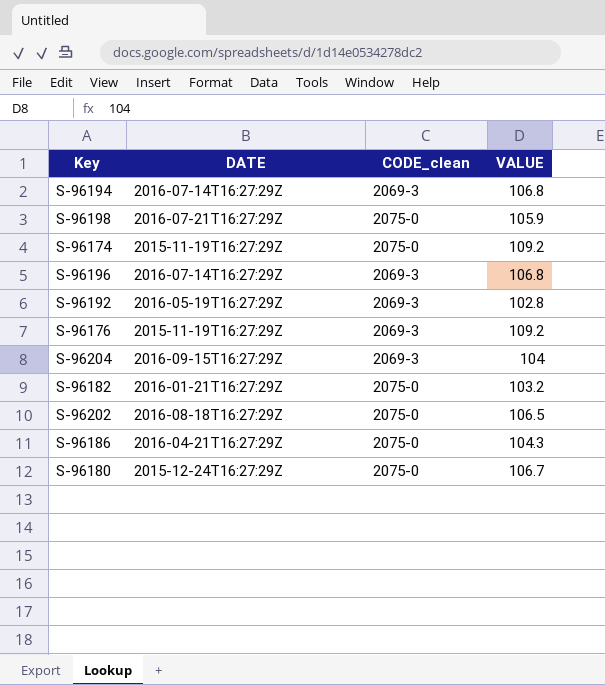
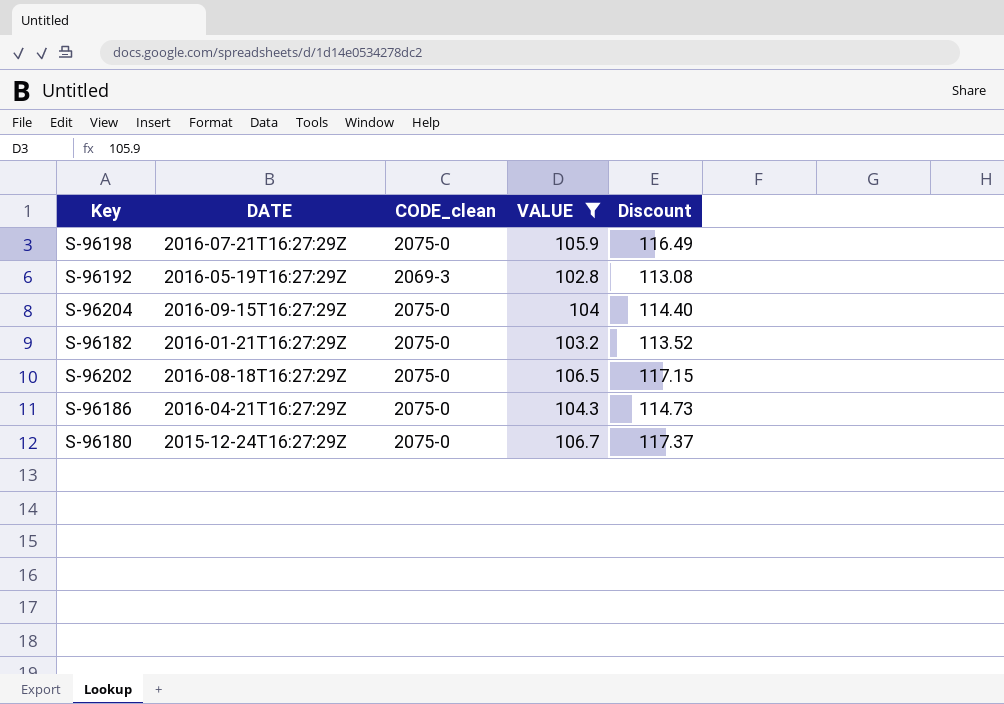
filter: none -> VALUE <= 106.7
column Discount | formula: none -> [VALUE] * 1.1
S-96204 | CODE_clean: 2069-3 -> 2075-0

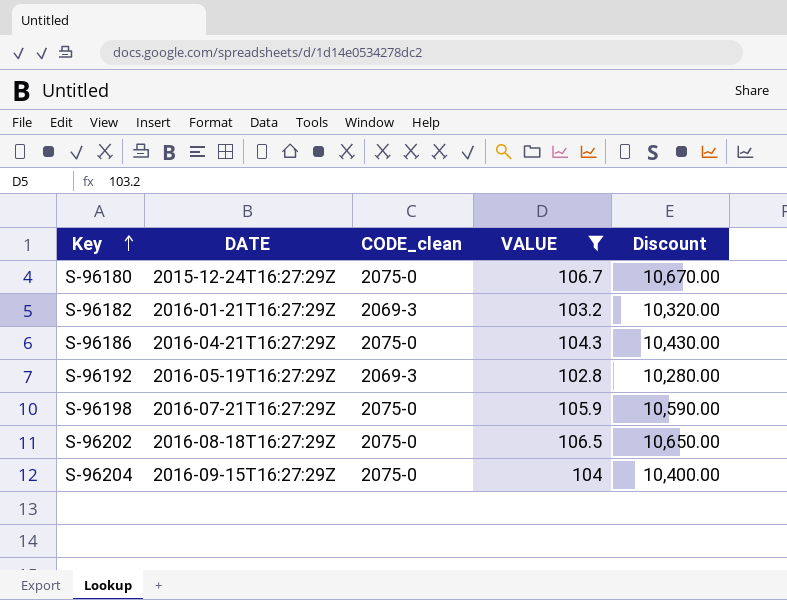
row order: none -> Key ascending
column Discount | formula: [VALUE] * 1.1 -> [VALUE] * 100
S-96182 | CODE_clean: 2075-0 -> 2069-3

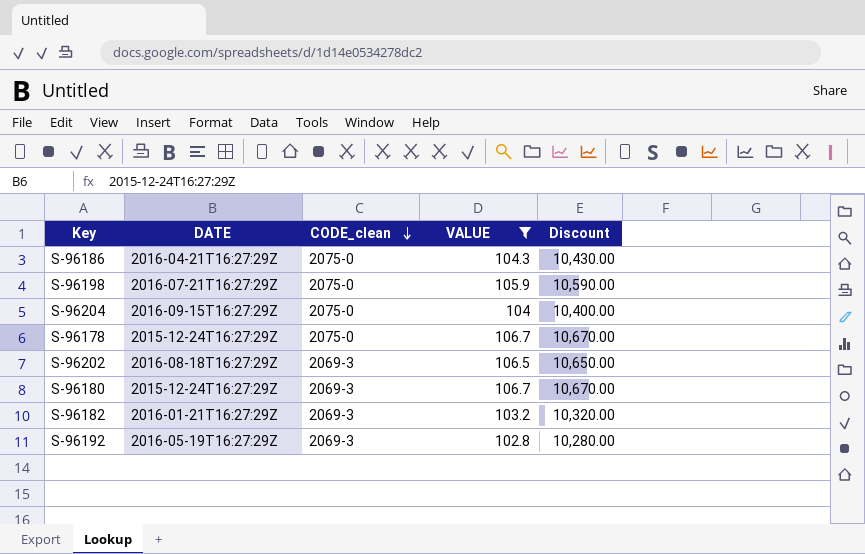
row order: Key ascending -> CODE_clean descending
row S-96178: none -> 2015-12-24T16:27:29Z | 2075-0 | 106.7 | 10,670.00
S-96202 | CODE_clean: 2075-0 -> 2069-3
S-96180 | CODE_clean: 2075-0 -> 2069-3

